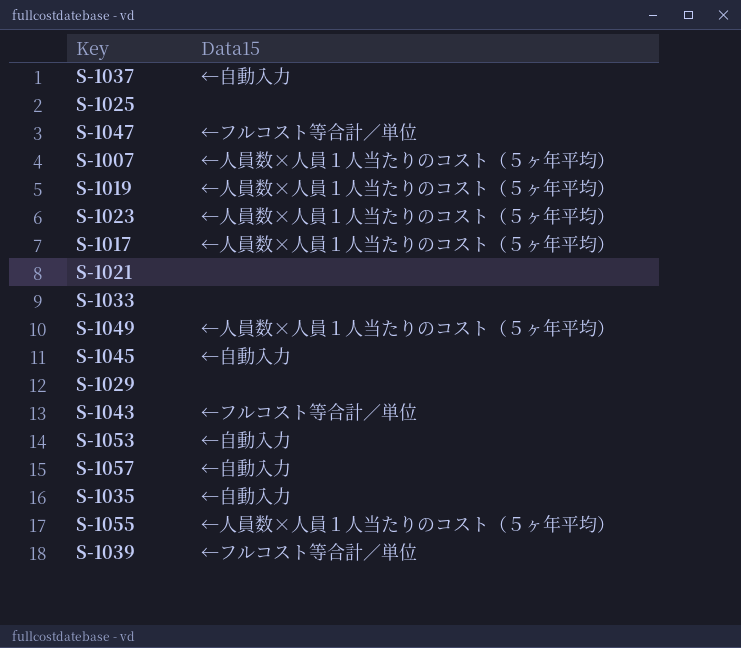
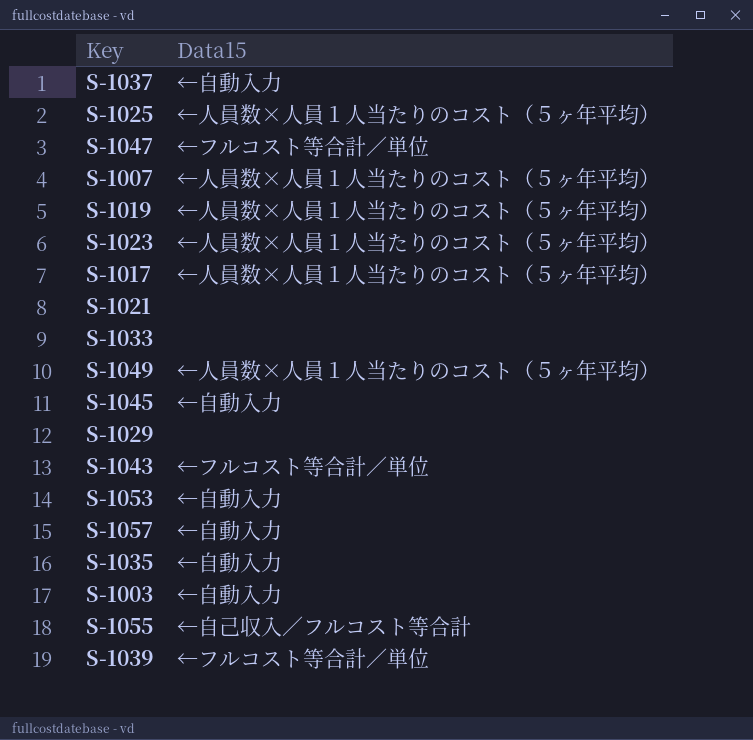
S-1025 | Data15: none -> ←人員数×人員１人当たりのコスト（５ヶ年平均）
row S-1003: none -> ←自動入力
S-1055 | Data15: ←人員数×人員１人当たりのコスト（５ヶ年平均） -> ←自己収入／フルコスト等合計

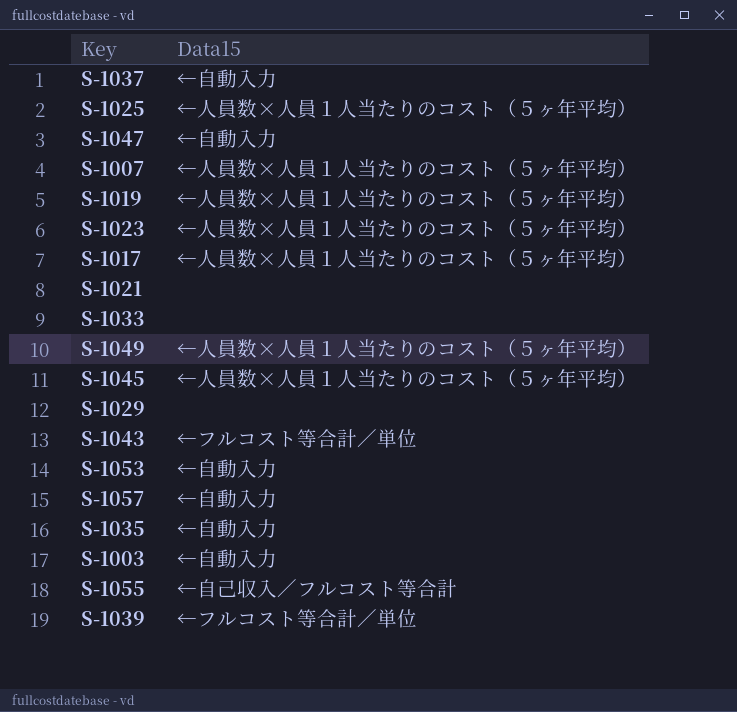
S-1047 | Data15: ←フルコスト等合計／単位 -> ←自動入力
S-1045 | Data15: ←自動入力 -> ←人員数×人員１人当たりのコスト（５ヶ年平均）

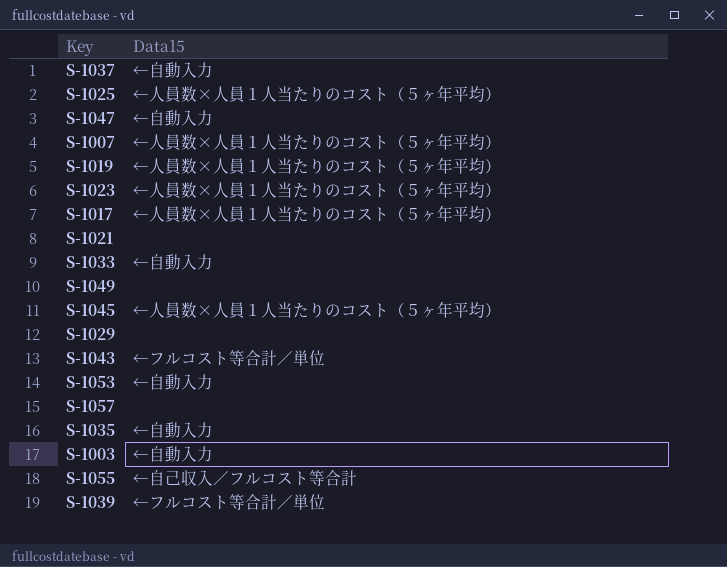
S-1033 | Data15: none -> ←自動入力
S-1049 | Data15: ←人員数×人員１人当たりのコスト（５ヶ年平均） -> none
S-1057 | Data15: ←自動入力 -> none

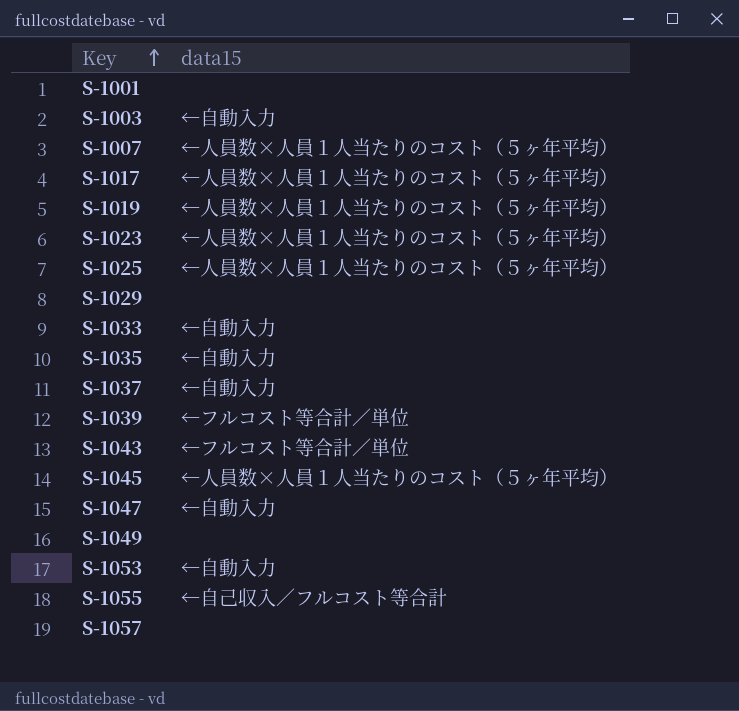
row order: none -> Key ascending
column name: Data15 -> data15
row S-1021: none -> none
row S-1001: none -> none

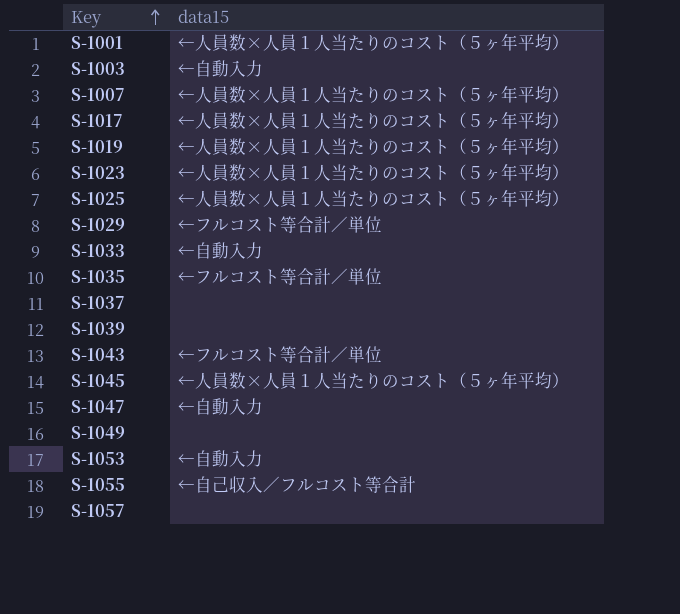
S-1001 | data15: none -> ←人員数×人員１人当たりのコスト（５ヶ年平均）
S-1029 | data15: none -> ←フルコスト等合計／単位
S-1035 | data15: ←自動入力 -> ←フルコスト等合計／単位
S-1037 | data15: ←自動入力 -> none
S-1039 | data15: ←フルコスト等合計／単位 -> none

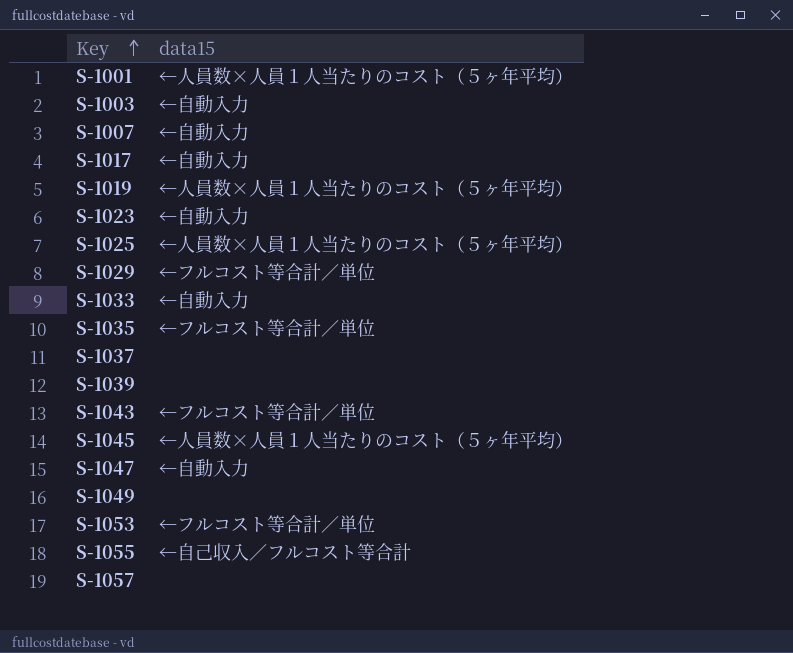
S-1007 | data15: ←人員数×人員１人当たりのコスト（５ヶ年平均） -> ←自動入力
S-1017 | data15: ←人員数×人員１人当たりのコスト（５ヶ年平均） -> ←自動入力
S-1023 | data15: ←人員数×人員１人当たりのコスト（５ヶ年平均） -> ←自動入力
S-1053 | data15: ←自動入力 -> ←フルコスト等合計／単位

